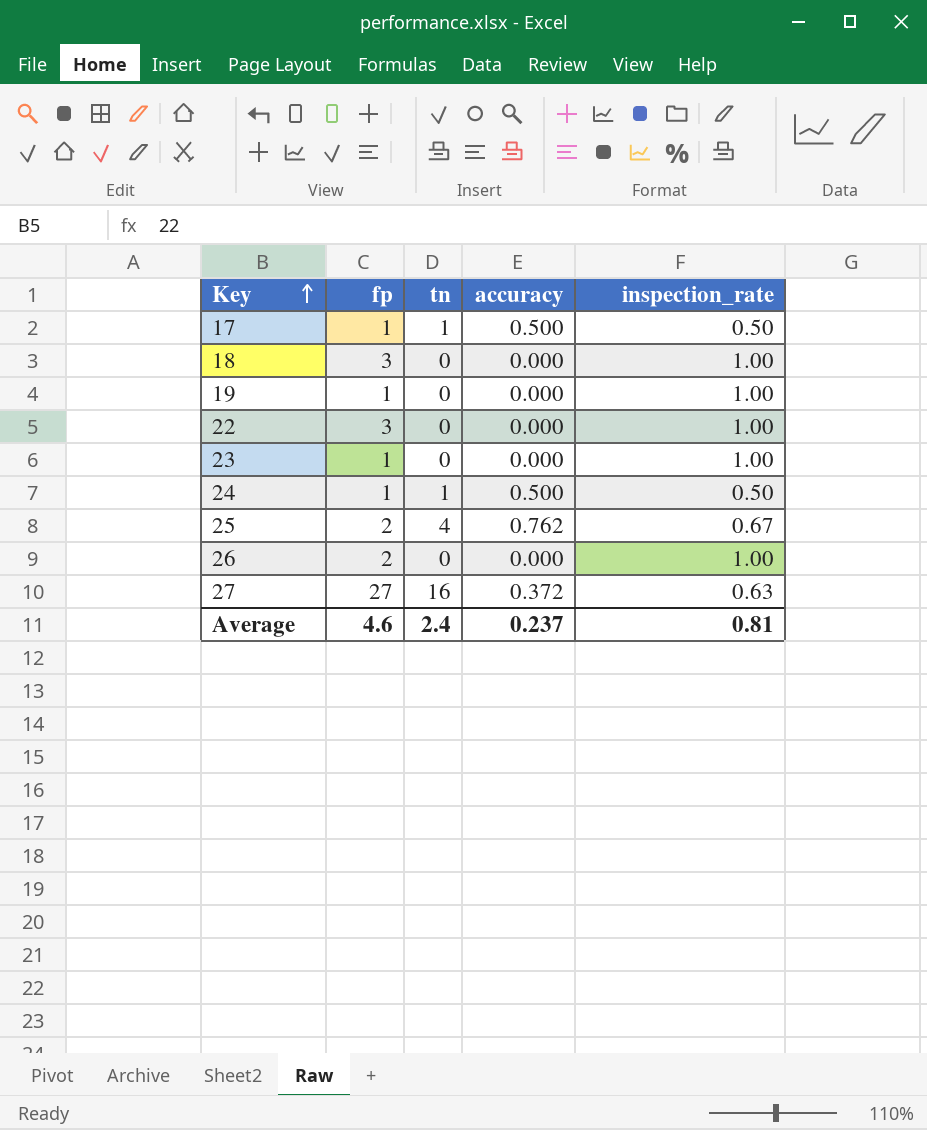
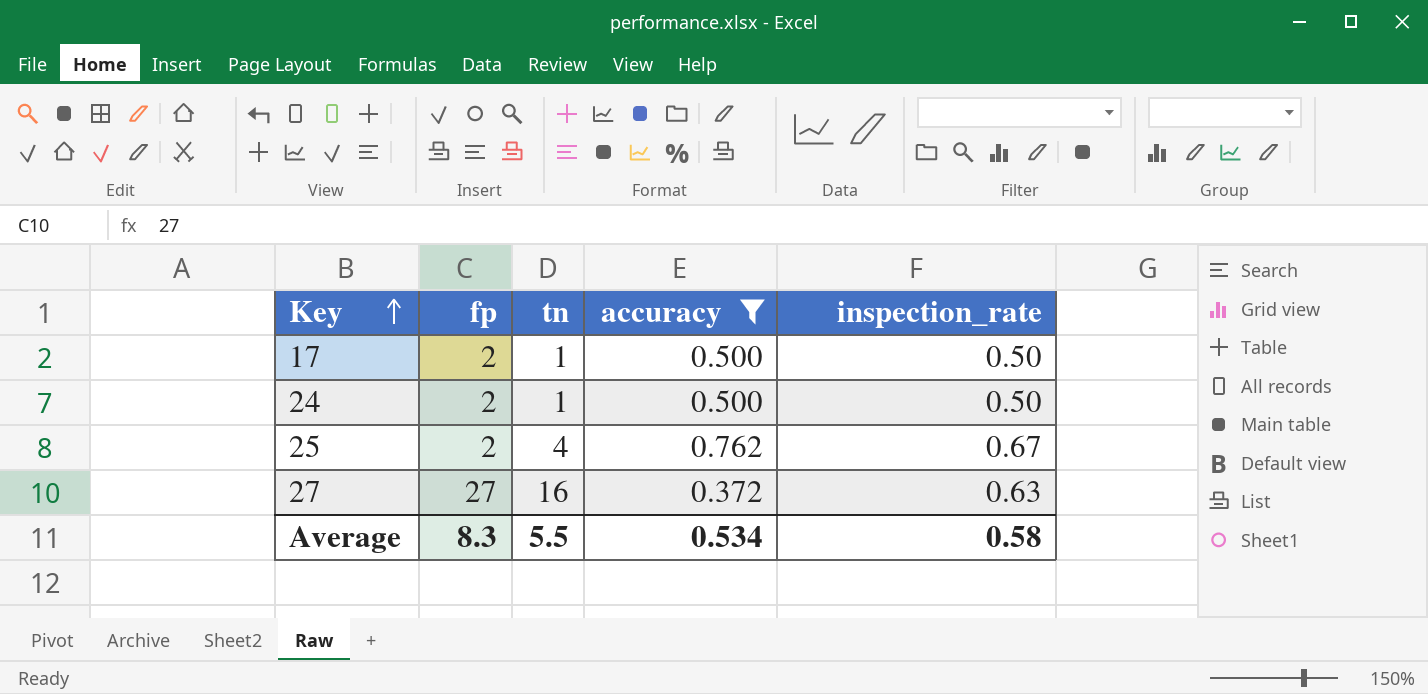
filter: none -> accuracy != 0.000
17 | fp: 1 -> 2
24 | fp: 1 -> 2
Average | fp: 4.6 -> 8.3
Average | tn: 2.4 -> 5.5
Average | accuracy: 0.237 -> 0.534
Average | inspection_rate: 0.81 -> 0.58

